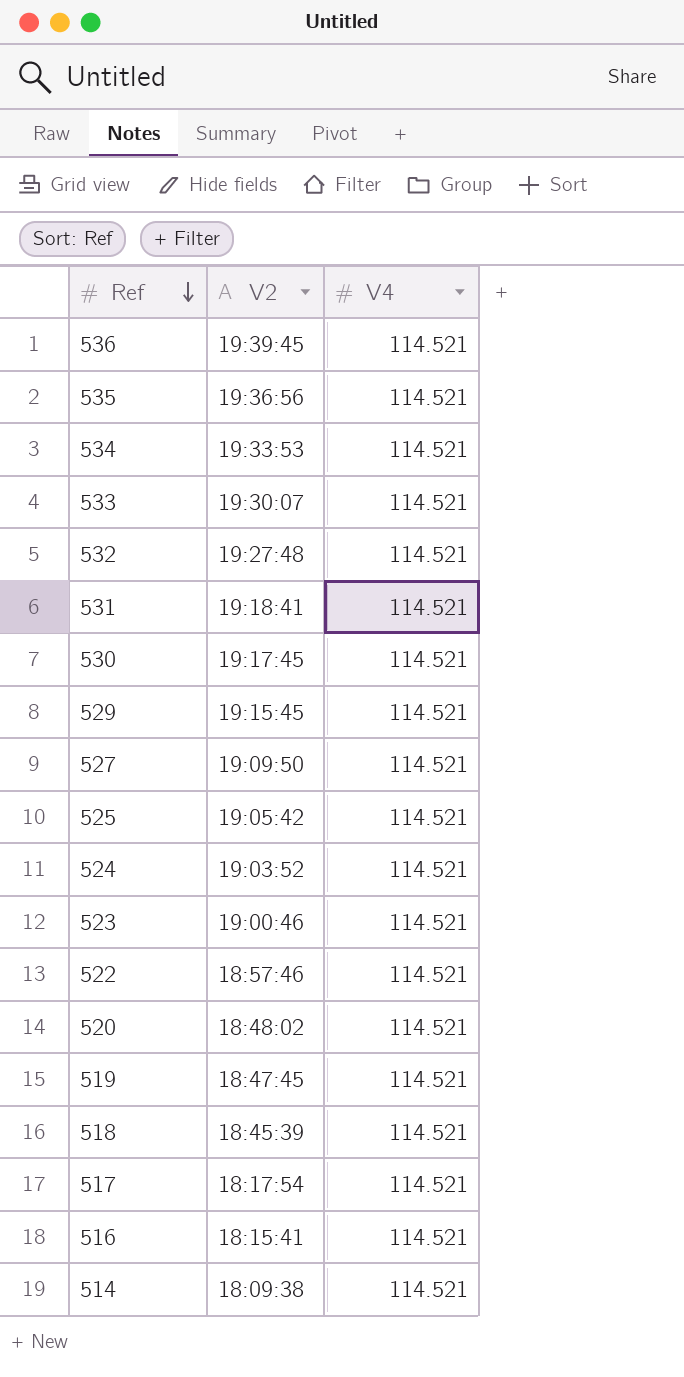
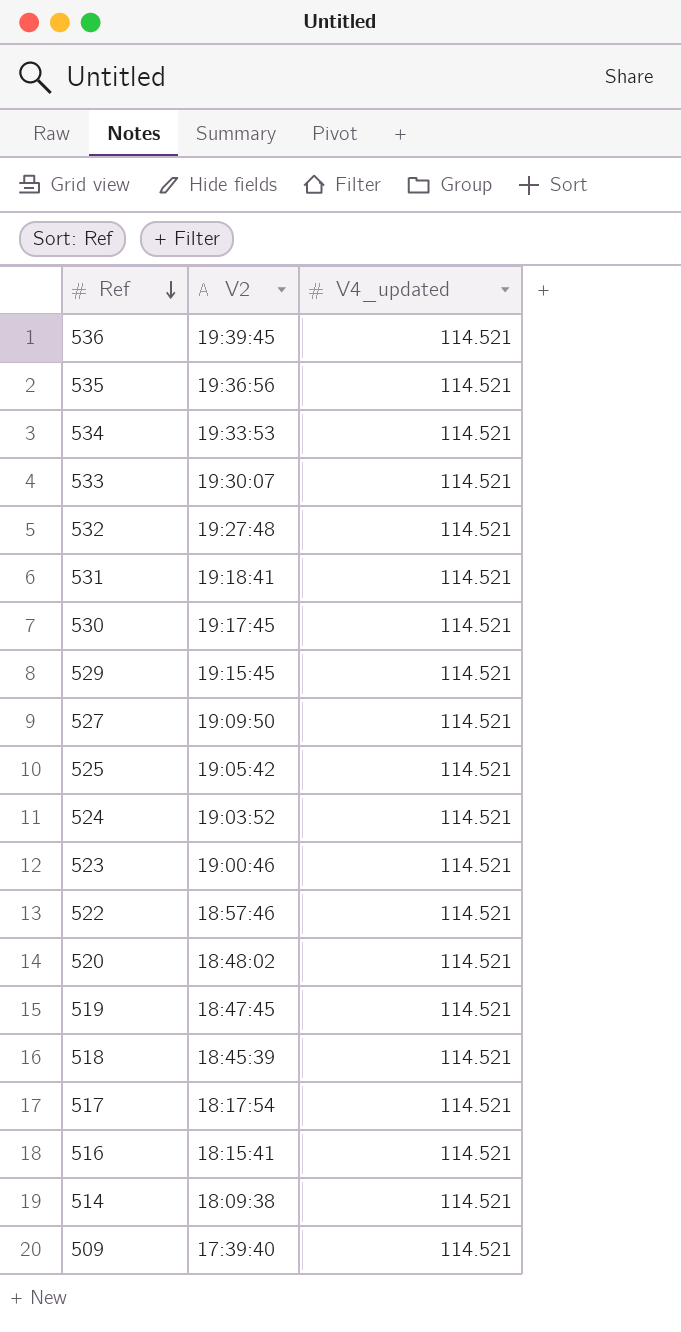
column name: V4 -> V4_updated
row 509: none -> 17:39:40 | 114.521

